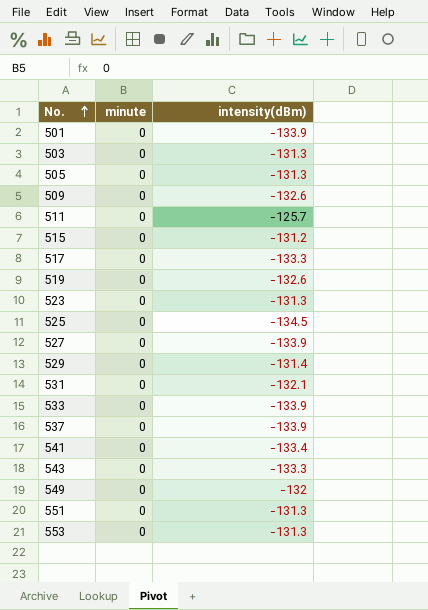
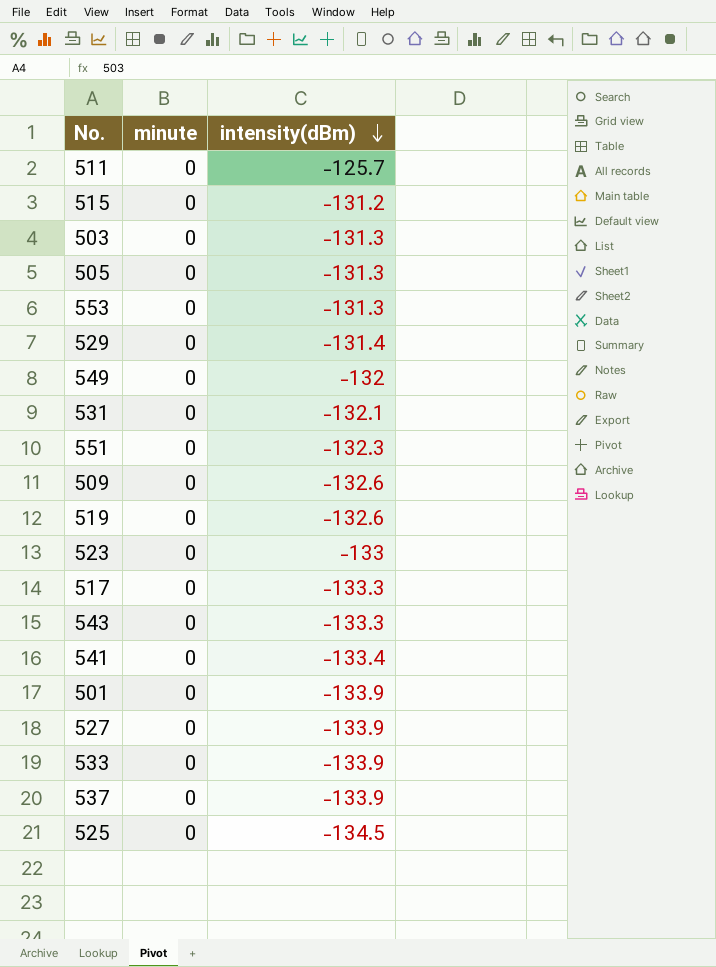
row order: No. ascending -> intensity(dBm) descending
551 | intensity(dBm): -131.3 -> -132.3
523 | intensity(dBm): -131.3 -> -133

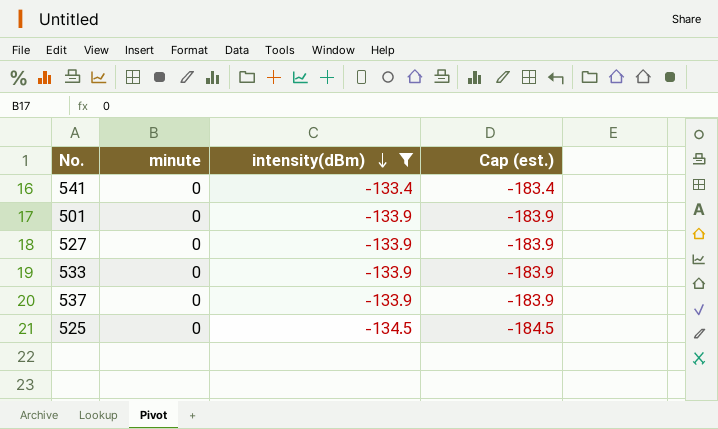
filter: none -> intensity(dBm) <= -133.4
column Cap (est.) | formula: none -> [intensity(dBm)] - 50

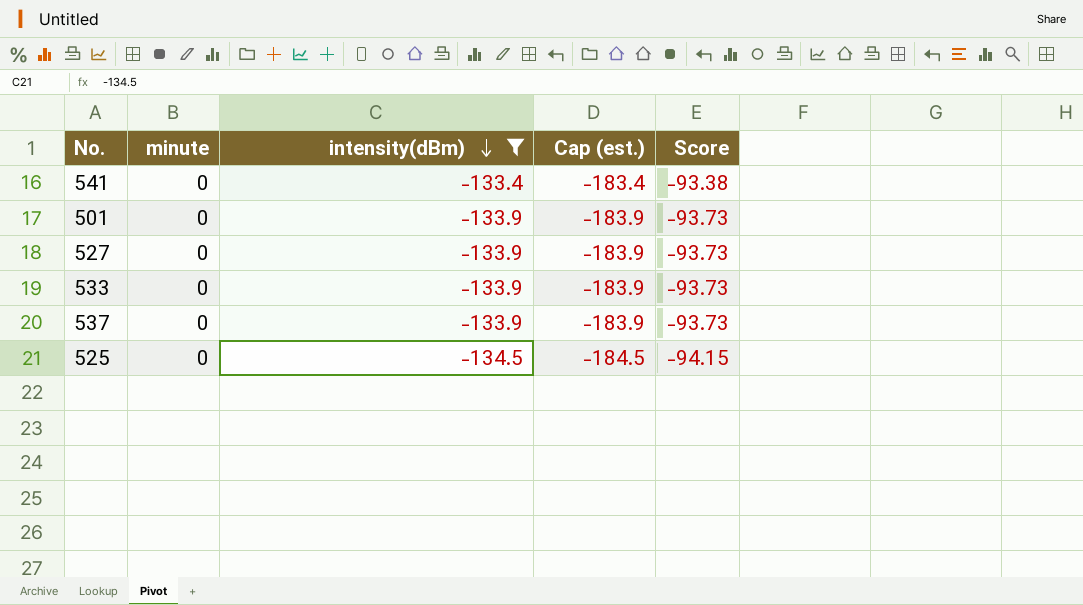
column Score | formula: none -> [intensity(dBm)] * 0.7

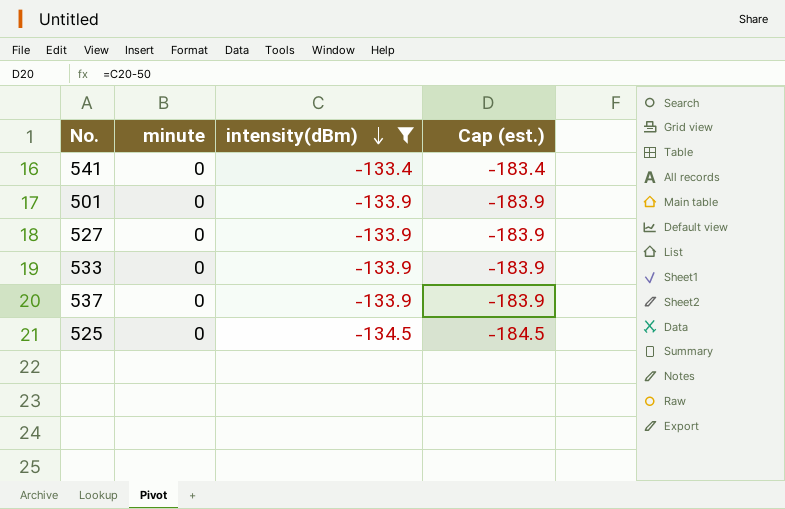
column Score | formula: [intensity(dBm)] * 0.7 -> none

